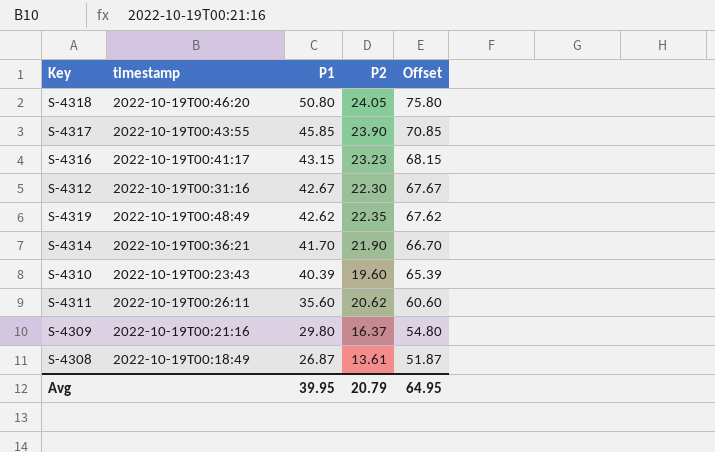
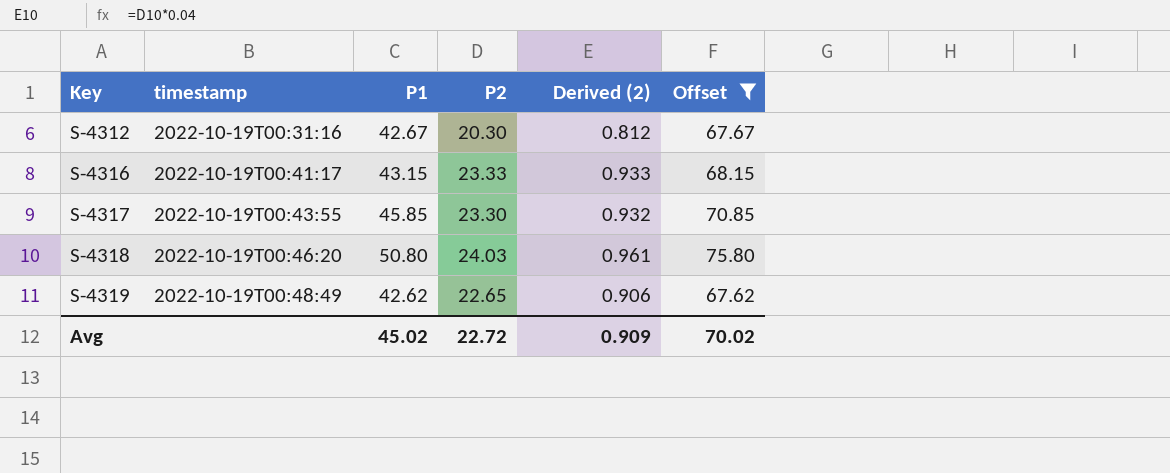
filter: none -> Offset >= 67.62
row order: P1 descending -> Key ascending
column Derived (2) | formula: none -> [P2] * 0.04
S-4312 | P2: 22.30 -> 20.30
S-4316 | P2: 23.23 -> 23.33
S-4317 | P2: 23.90 -> 23.30
S-4318 | P2: 24.05 -> 24.03
S-4319 | P2: 22.35 -> 22.65
Avg | P1: 39.95 -> 45.02
Avg | P2: 20.79 -> 22.72
Avg | Offset: 64.95 -> 70.02

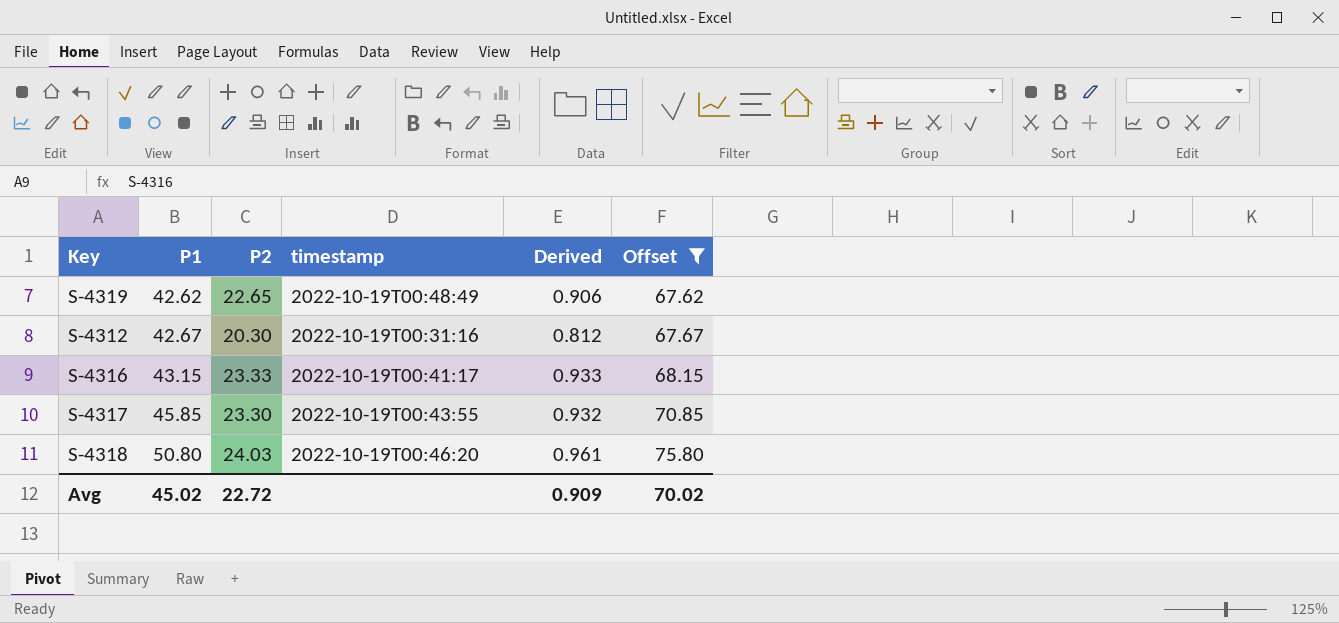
row order: Key ascending -> P1 ascending
column timestamp | position: 2 -> 4
column name: Derived (2) -> Derived

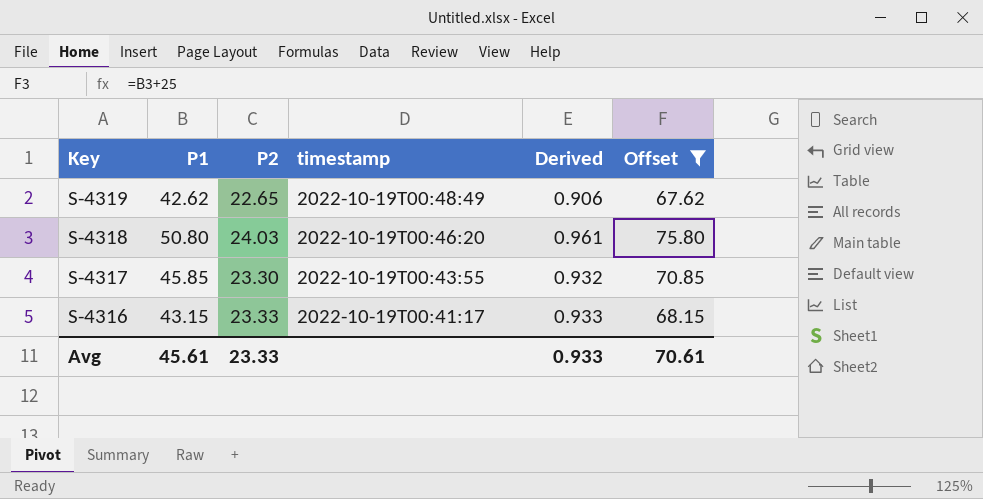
row order: P1 ascending -> Key descending
row S-4312: 42.67 | 20.30 | 2022-10-19T00:31:16 | 0.812 | 67.67 -> none
Avg | P1: 45.02 -> 45.61
Avg | P2: 22.72 -> 23.33
Avg | Derived: 0.909 -> 0.933
Avg | Offset: 70.02 -> 70.61

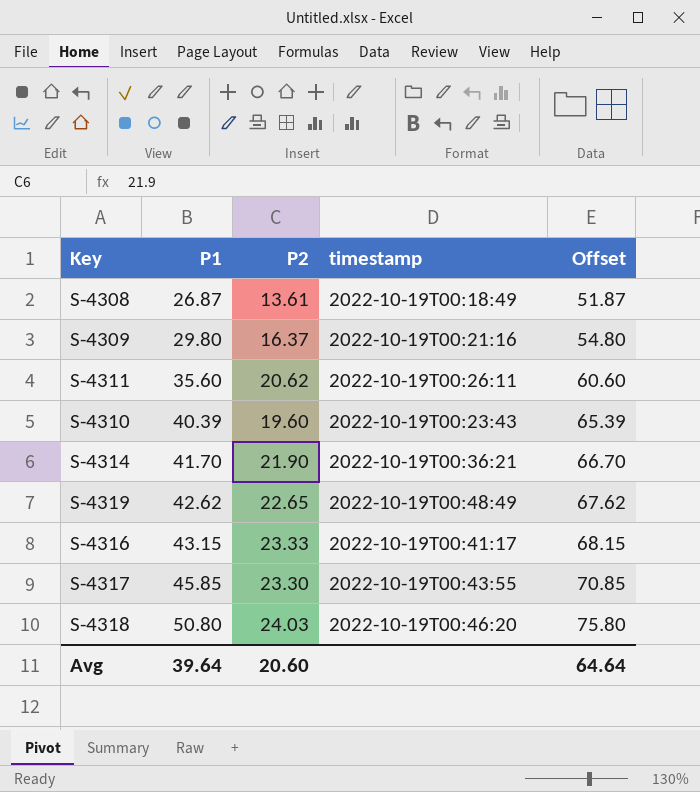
filter: Offset >= 67.62 -> none
row order: Key descending -> P1 ascending
column Derived | formula: [P2] * 0.04 -> none
Avg | P1: 45.61 -> 39.64
Avg | P2: 23.33 -> 20.60
Avg | Offset: 70.61 -> 64.64

